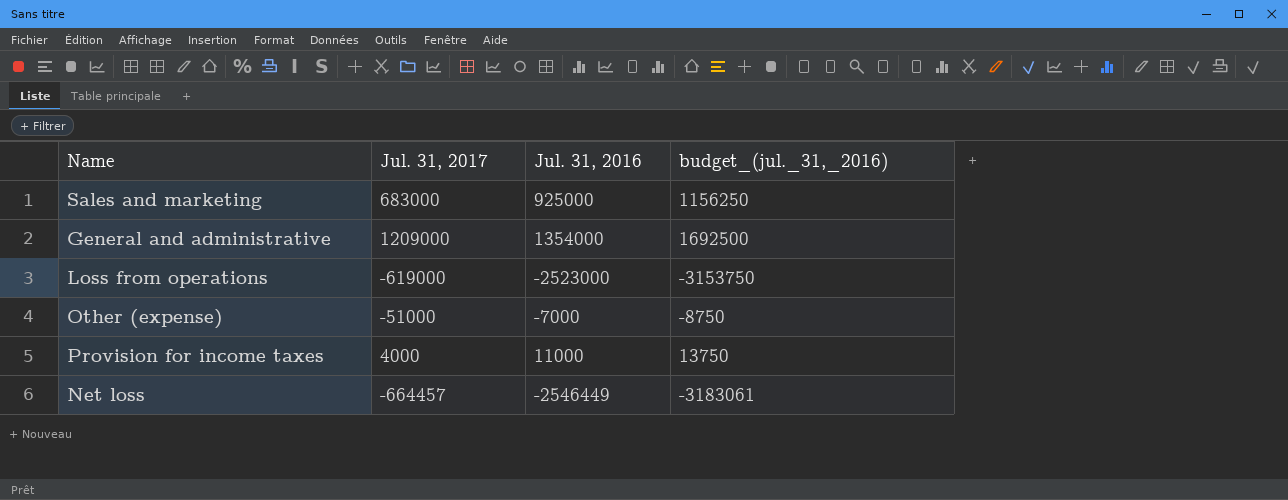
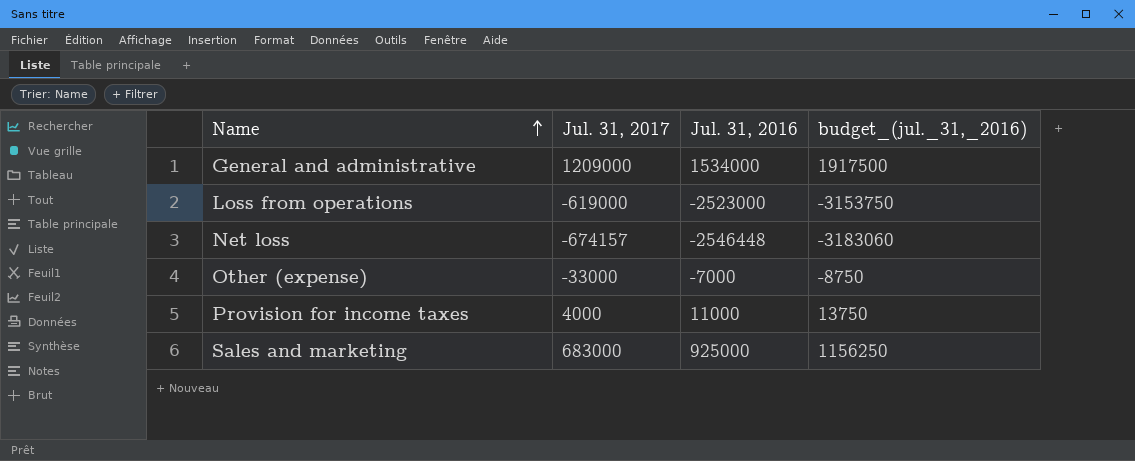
row order: none -> Name ascending
General and administrative | Jul. 31, 2016: 1354000 -> 1534000
General and administrative | budget_(jul._31,_2016): 1692500 -> 1917500
Net loss | Jul. 31, 2017: -664457 -> -674157
Net loss | Jul. 31, 2016: -2546449 -> -2546448
Net loss | budget_(jul._31,_2016): -3183061 -> -3183060
Other (expense) | Jul. 31, 2017: -51000 -> -33000

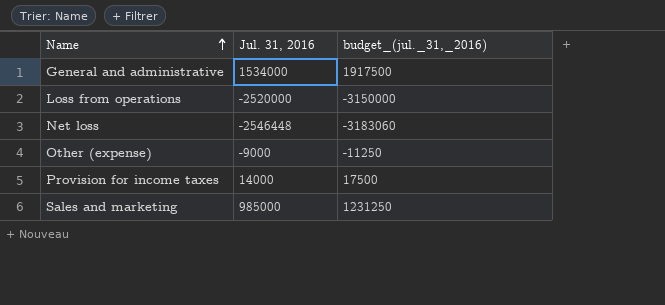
column Jul. 31, 2017 | position: 2 -> none
Loss from operations | Jul. 31, 2016: -2523000 -> -2520000
Loss from operations | budget_(jul._31,_2016): -3153750 -> -3150000
Other (expense) | Jul. 31, 2016: -7000 -> -9000
Other (expense) | budget_(jul._31,_2016): -8750 -> -11250
Provision for income taxes | Jul. 31, 2016: 11000 -> 14000
Provision for income taxes | budget_(jul._31,_2016): 13750 -> 17500
Sales and marketing | Jul. 31, 2016: 925000 -> 985000
Sales and marketing | budget_(jul._31,_2016): 1156250 -> 1231250

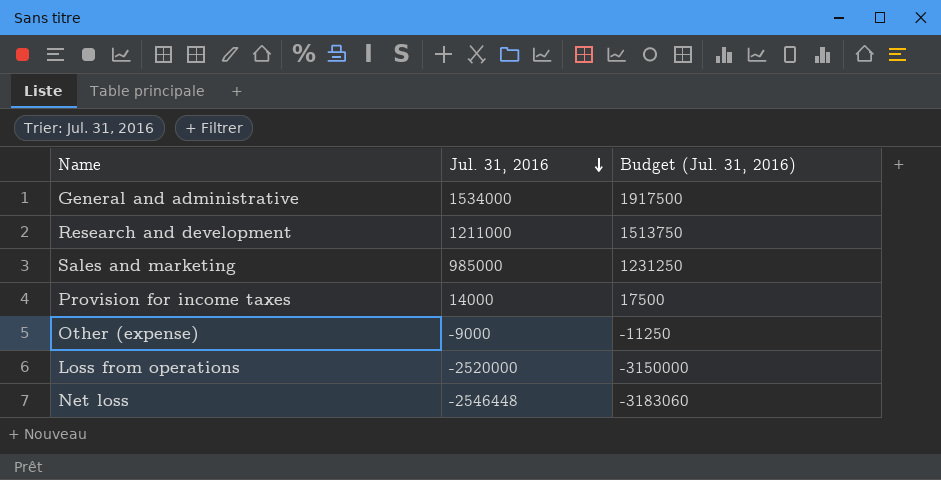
row order: Name ascending -> Jul. 31, 2016 descending
column name: budget_(jul._31,_2016) -> Budget (Jul. 31, 2016)
row Research and development: none -> 1211000 | 1513750

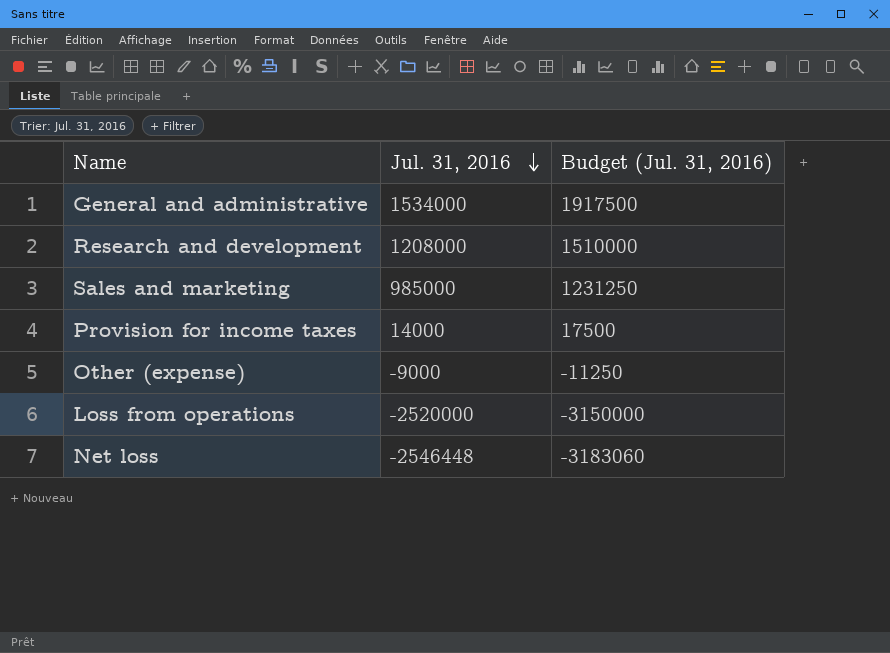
Research and development | Jul. 31, 2016: 1211000 -> 1208000
Research and development | Budget (Jul. 31, 2016): 1513750 -> 1510000

